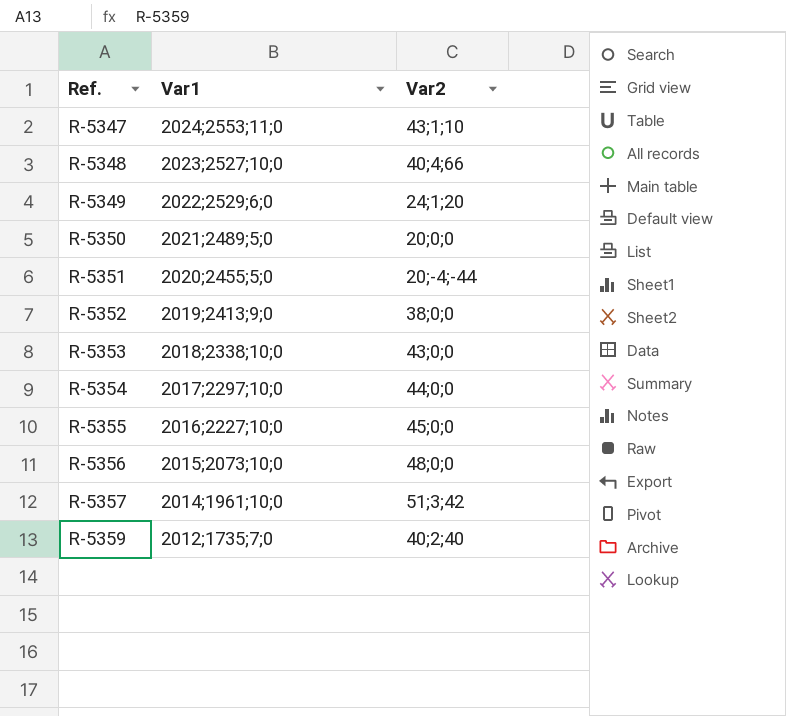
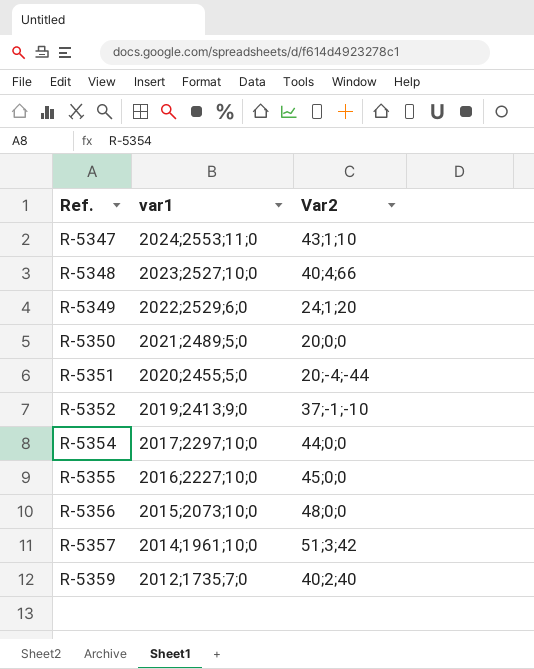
column name: Var1 -> var1
row R-5353: 2018;2338;10;0 | 43;0;0 -> none
R-5352 | Var2: 38;0;0 -> 37;-1;-10

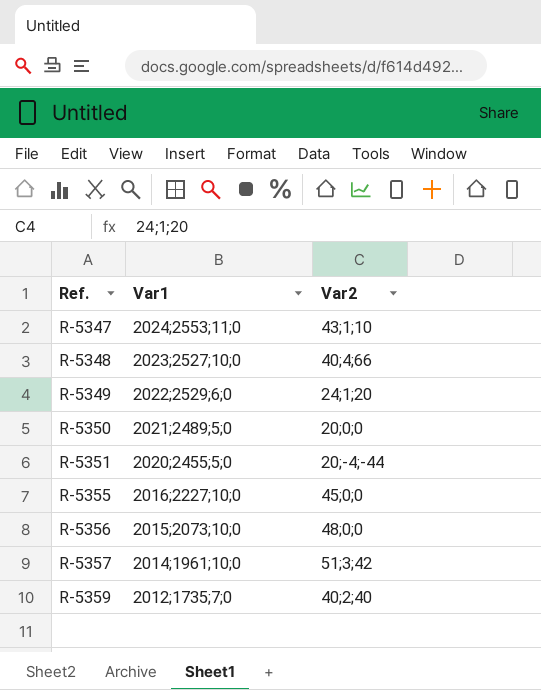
column name: var1 -> Var1
row R-5352: 2019;2413;9;0 | 37;-1;-10 -> none
row R-5354: 2017;2297;10;0 | 44;0;0 -> none

